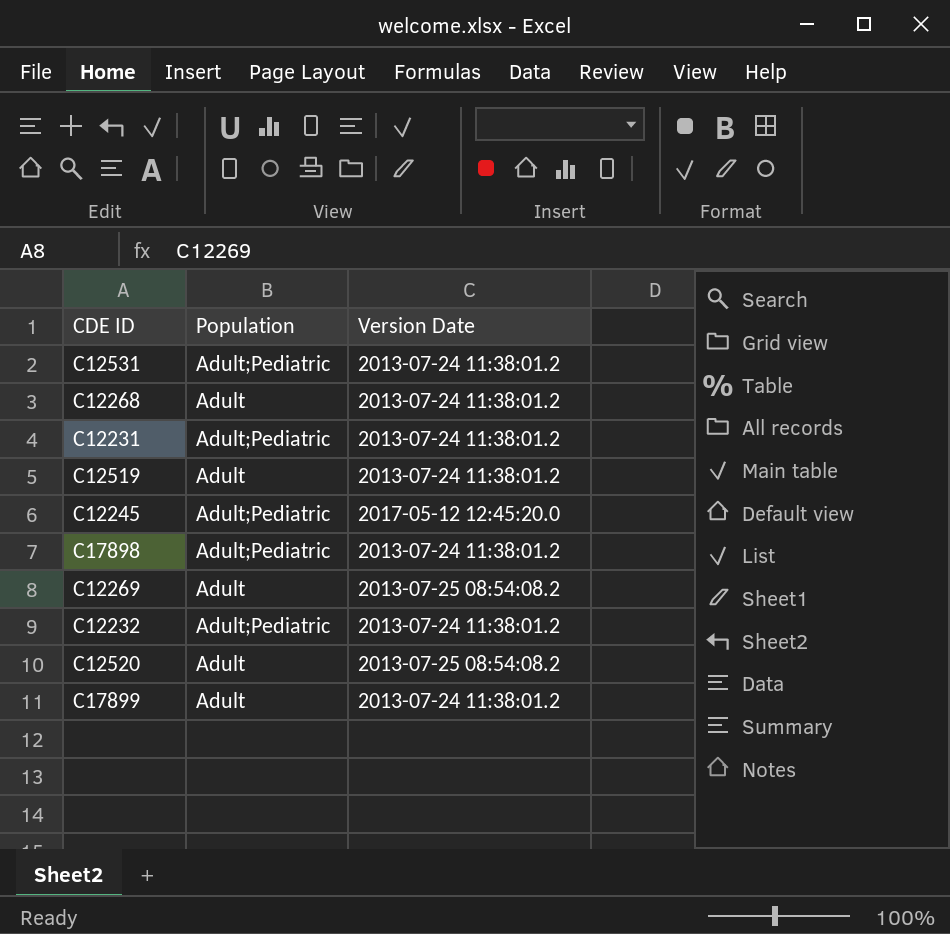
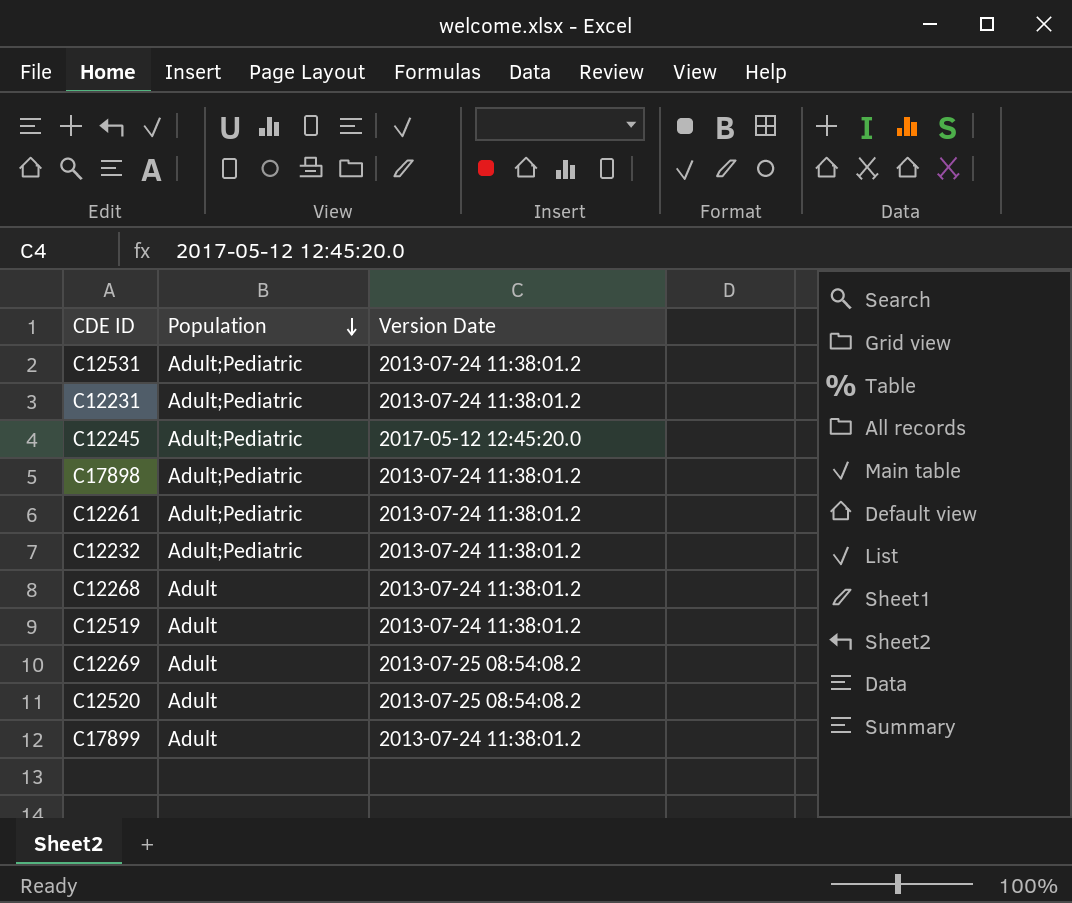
row order: none -> Population descending
row C12261: none -> Adult;Pediatric | 2013-07-24 11:38:01.2

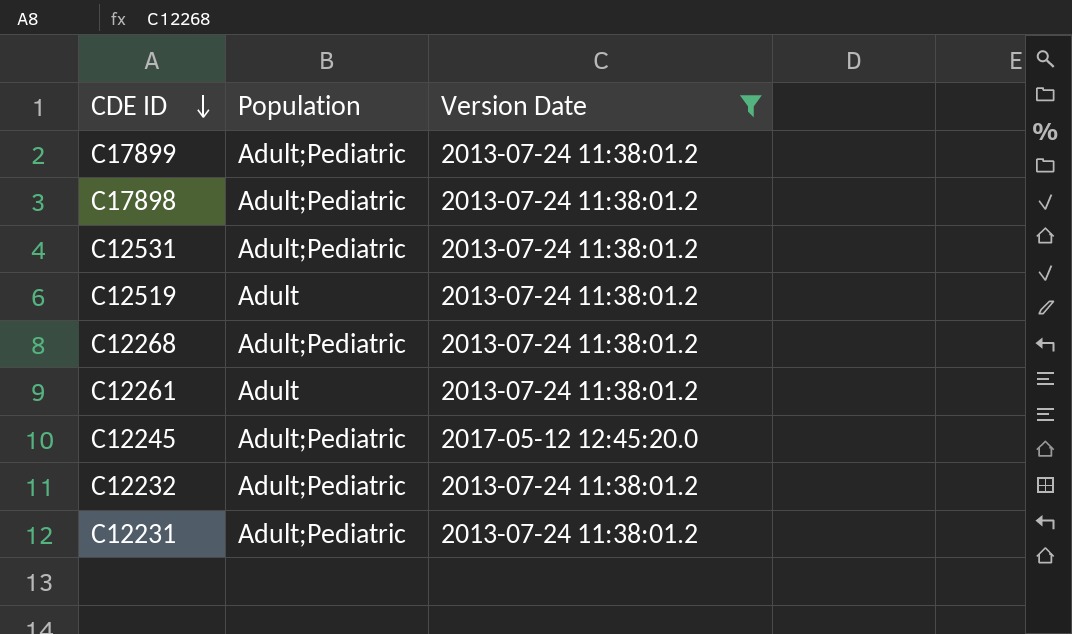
filter: none -> Version Date != 2013-07-25 08:54:08.2
row order: Population descending -> CDE ID descending
C17899 | Population: Adult -> Adult;Pediatric
C12268 | Population: Adult -> Adult;Pediatric
C12261 | Population: Adult;Pediatric -> Adult

